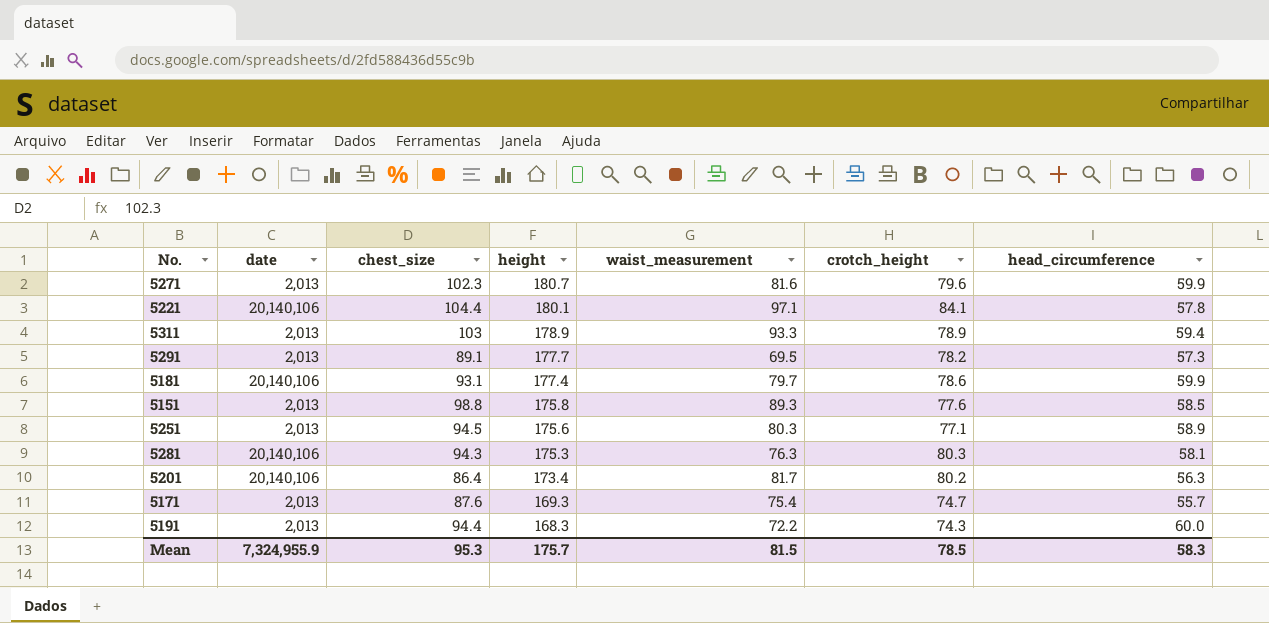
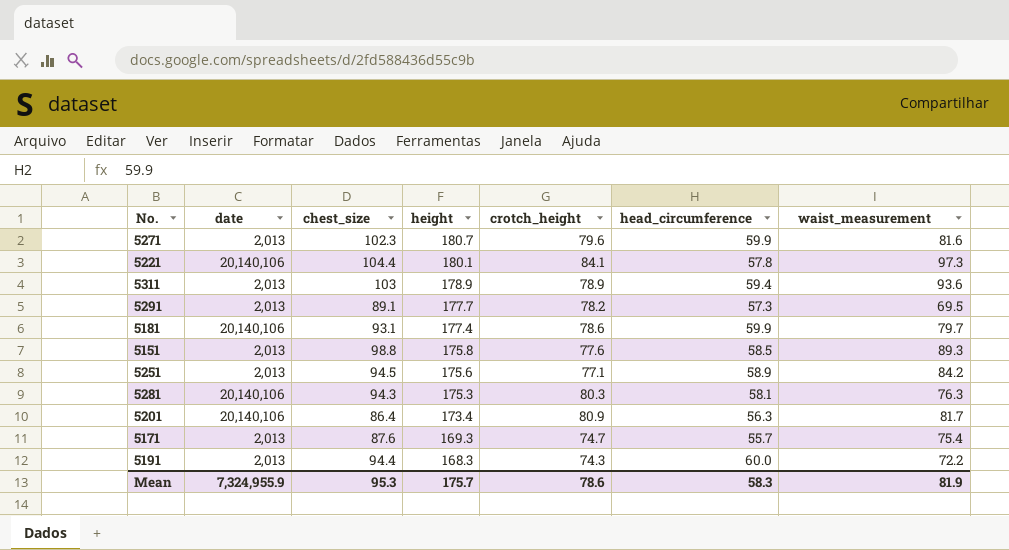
column waist_measurement | position: 5 -> 7
5221 | waist_measurement: 97.1 -> 97.3
5311 | waist_measurement: 93.3 -> 93.6
5251 | waist_measurement: 80.3 -> 84.2
5201 | crotch_height: 80.2 -> 80.9
Mean | crotch_height: 78.5 -> 78.6
Mean | waist_measurement: 81.5 -> 81.9

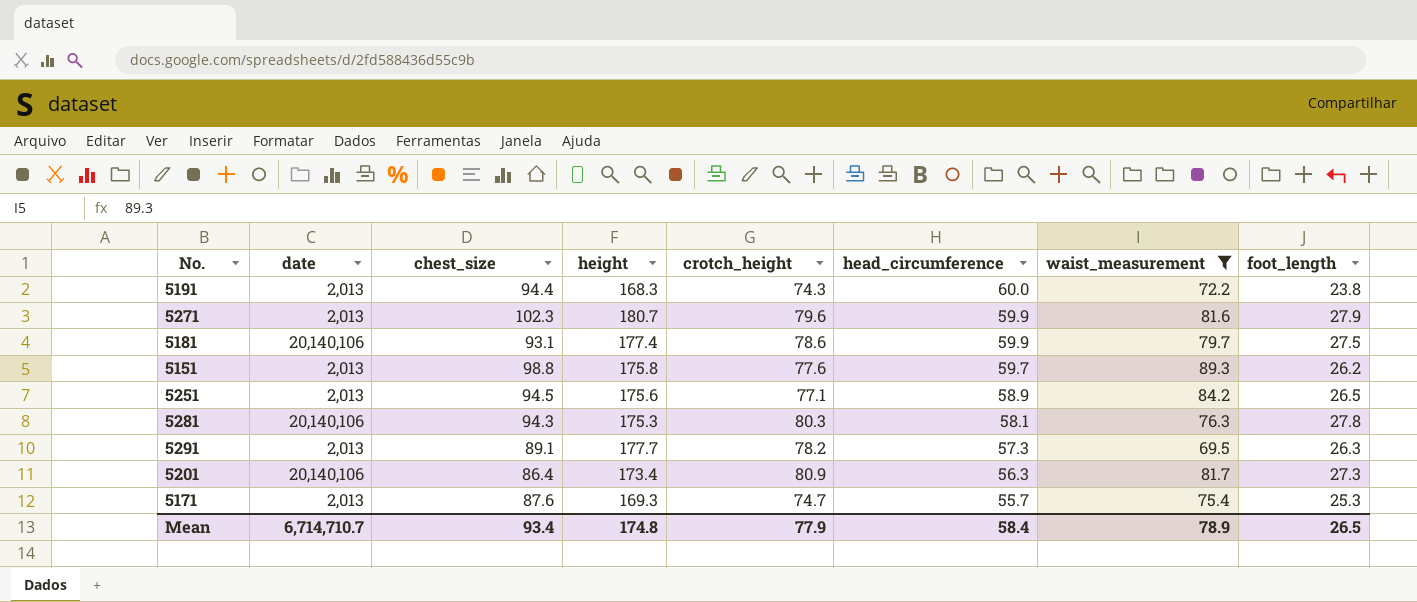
filter: none -> waist_measurement <= 89.3
row order: height descending -> head_circumference descending
column foot_length | position: none -> 8
5151 | head_circumference: 58.5 -> 59.7
Mean | date: 7,324,955.9 -> 6,714,710.7
Mean | chest_size: 95.3 -> 93.4
Mean | height: 175.7 -> 174.8
Mean | crotch_height: 78.6 -> 77.9
Mean | head_circumference: 58.3 -> 58.4
Mean | waist_measurement: 81.9 -> 78.9

